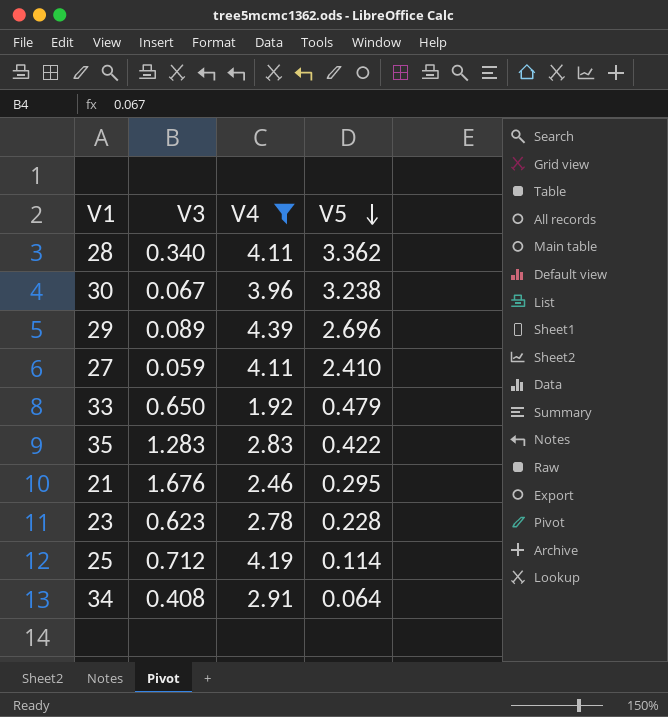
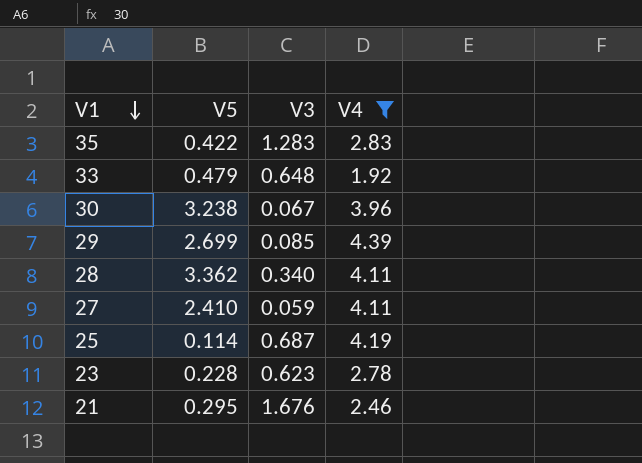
row order: V5 descending -> V1 descending
column V5 | position: 4 -> 2
row 34: 0.408 | 2.91 | 0.064 -> none
33 | V3: 0.650 -> 0.648
29 | V5: 2.696 -> 2.699
29 | V3: 0.089 -> 0.085
25 | V3: 0.712 -> 0.687

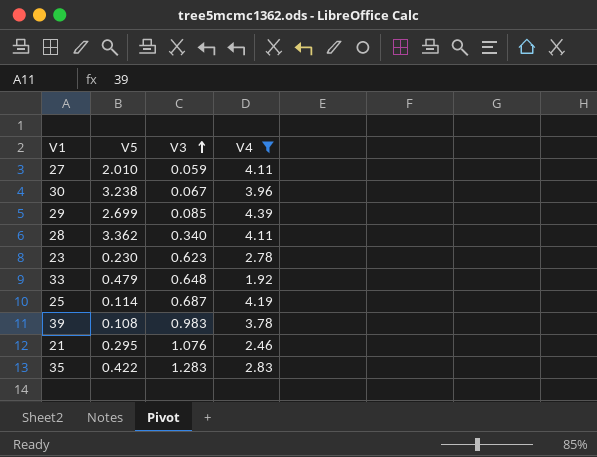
row order: V1 descending -> V3 ascending
27 | V5: 2.410 -> 2.010
23 | V5: 0.228 -> 0.230
row 39: none -> 0.108 | 0.983 | 3.78
21 | V3: 1.676 -> 1.076

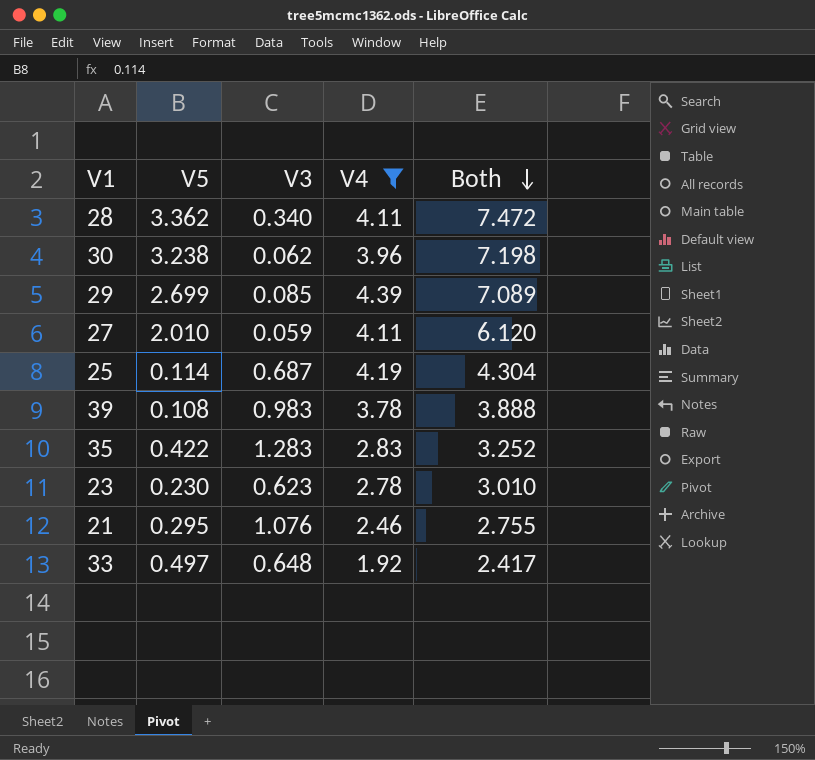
row order: V3 ascending -> Both descending
column Both | formula: none -> [V5] + [V4]
30 | V3: 0.067 -> 0.062
33 | V5: 0.479 -> 0.497

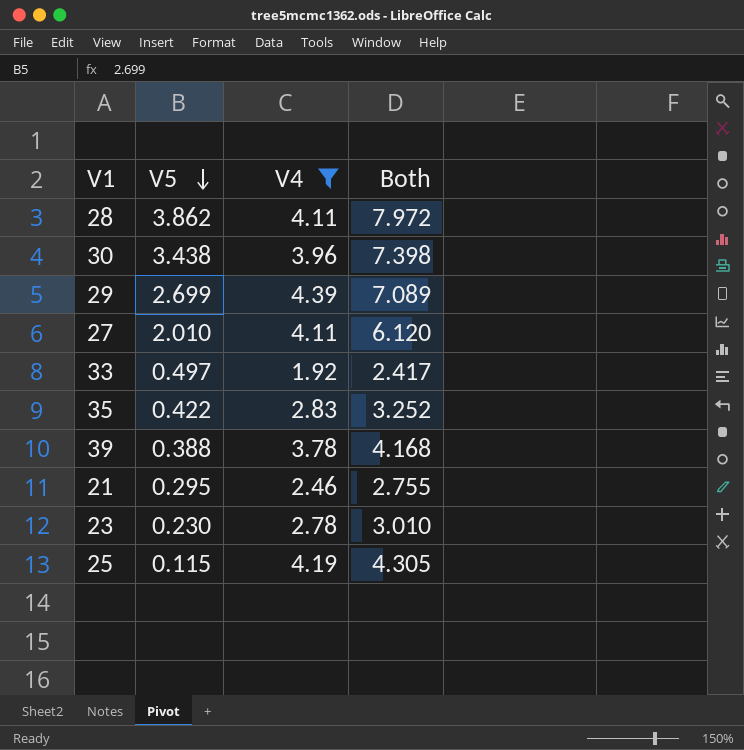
row order: Both descending -> V5 descending
column V3 | position: 3 -> none
28 | V5: 3.362 -> 3.862
28 | Both: 7.472 -> 7.972
30 | V5: 3.238 -> 3.438
30 | Both: 7.198 -> 7.398
39 | V5: 0.108 -> 0.388
39 | Both: 3.888 -> 4.168
25 | V5: 0.114 -> 0.115
25 | Both: 4.304 -> 4.305

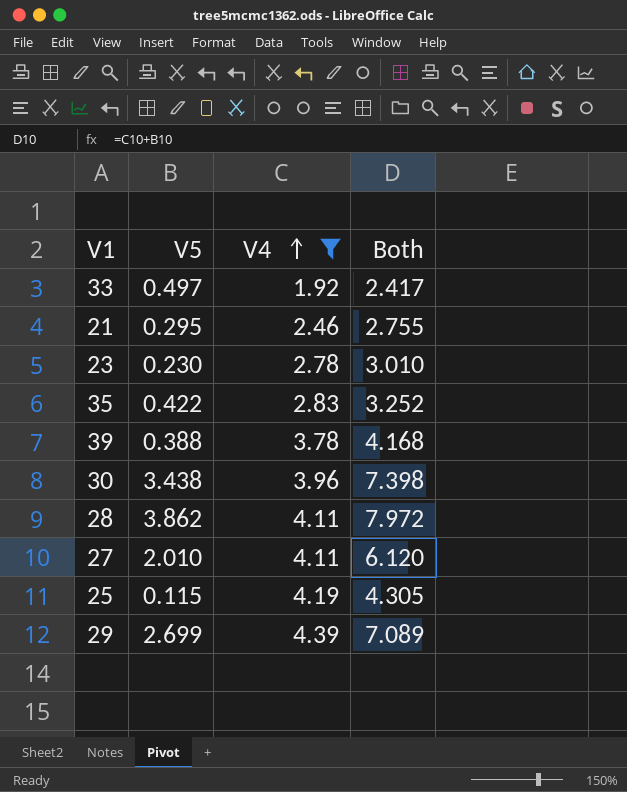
row order: V5 descending -> V4 ascending

